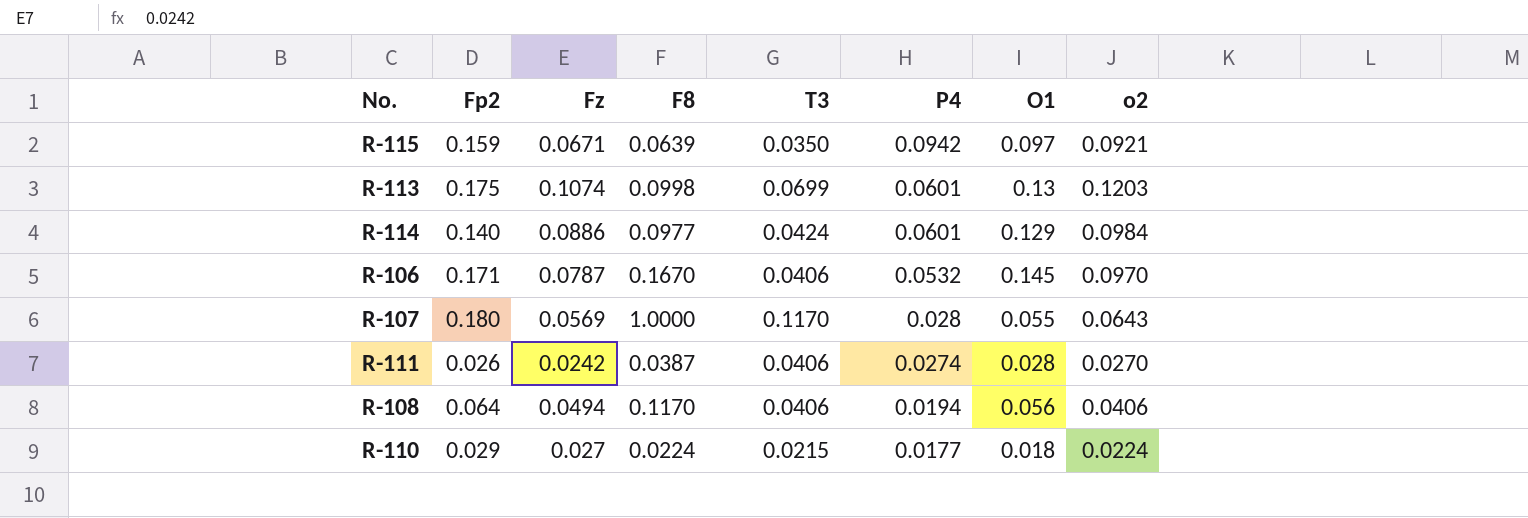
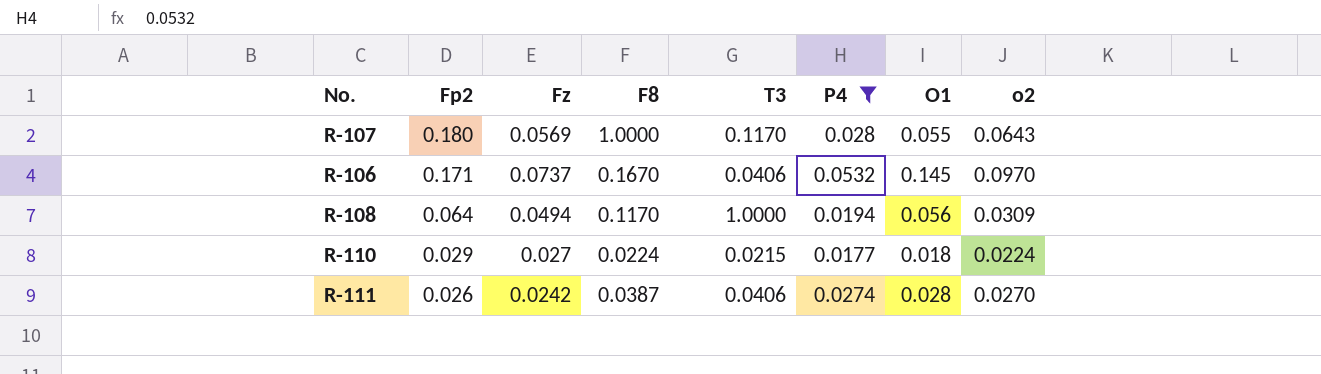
filter: none -> P4 <= 0.0532
row order: P4 descending -> Fp2 descending
R-106 | Fz: 0.0787 -> 0.0737
R-108 | T3: 0.0406 -> 1.0000
R-108 | o2: 0.0406 -> 0.0309

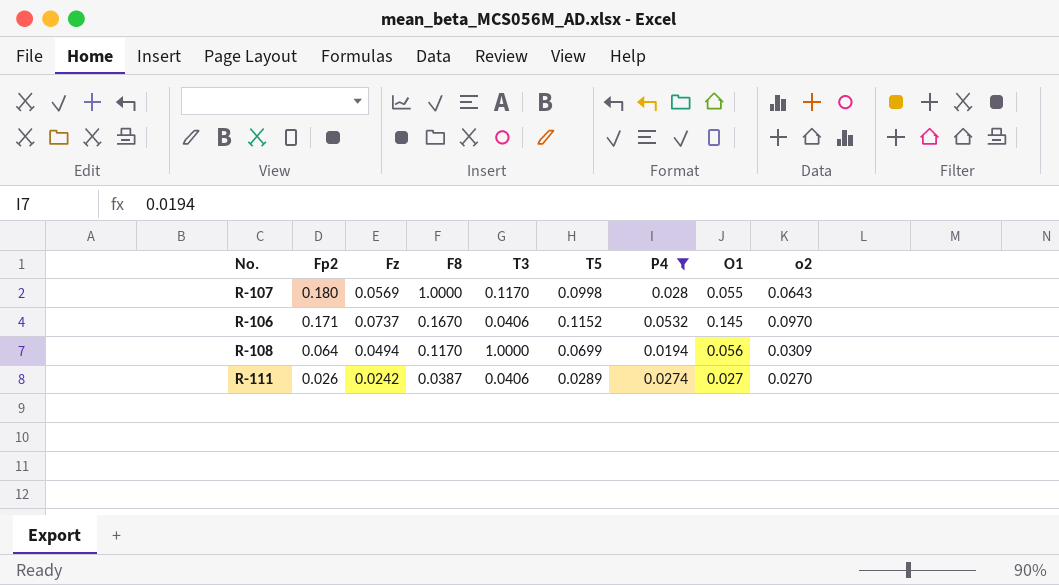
column T5 | position: none -> 6
row R-110: 0.029 | 0.027 | 0.0224 | 0.0215 | 0.0177 | 0.018 | 0.0224 -> none
R-111 | O1: 0.028 -> 0.027

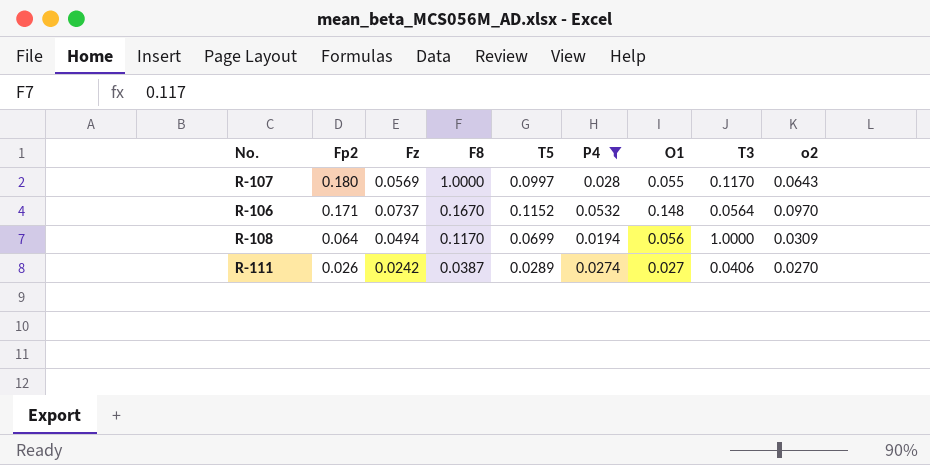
column T3 | position: 5 -> 8
R-107 | T5: 0.0998 -> 0.0997
R-106 | O1: 0.145 -> 0.148
R-106 | T3: 0.0406 -> 0.0564

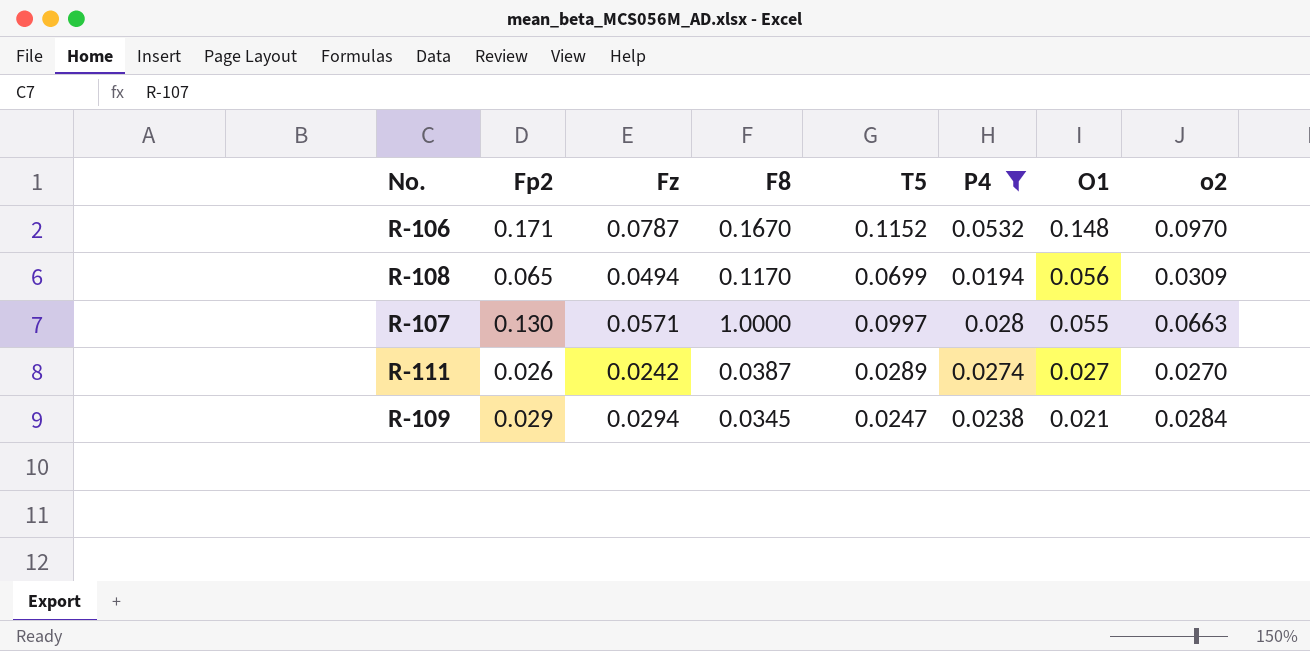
row order: Fp2 descending -> O1 descending
column T3 | position: 8 -> none
R-106 | Fz: 0.0737 -> 0.0787
R-108 | Fp2: 0.064 -> 0.065
R-107 | Fp2: 0.180 -> 0.130
R-107 | Fz: 0.0569 -> 0.0571
R-107 | o2: 0.0643 -> 0.0663
row R-109: none -> 0.029 | 0.0294 | 0.0345 | 0.0247 | 0.0238 | 0.021 | 0.0284

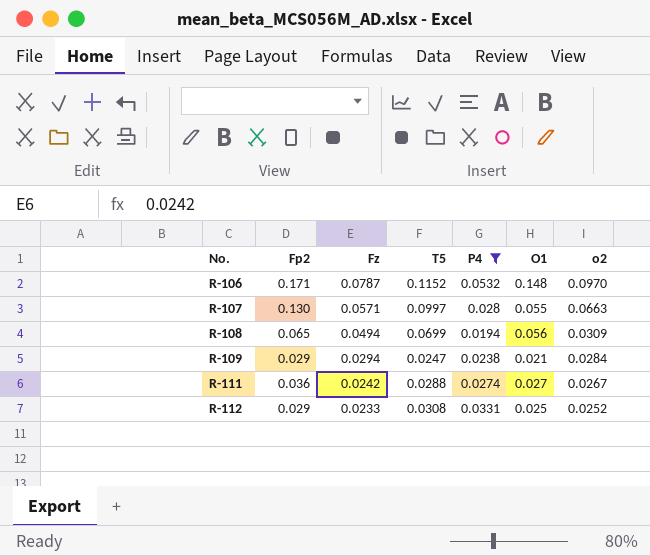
row order: O1 descending -> No. ascending
column F8 | position: 4 -> none
R-111 | Fp2: 0.026 -> 0.036
R-111 | T5: 0.0289 -> 0.0288
R-111 | o2: 0.0270 -> 0.0267
row R-112: none -> 0.029 | 0.0233 | 0.0308 | 0.0331 | 0.025 | 0.0252

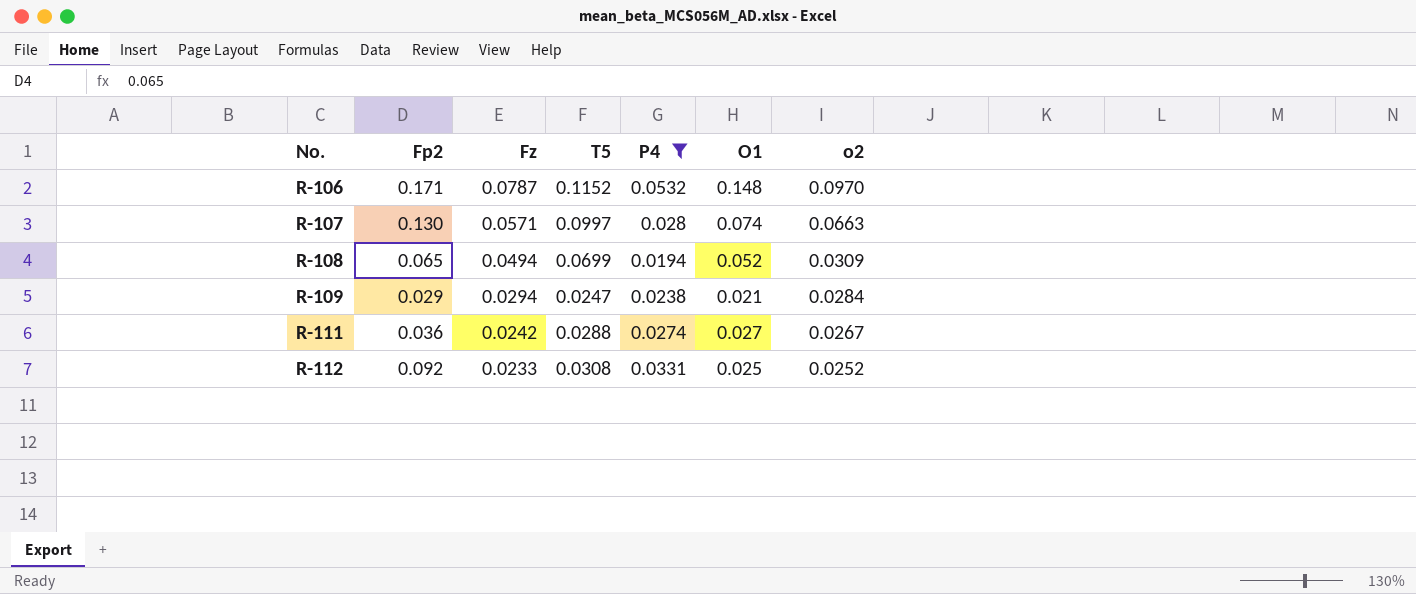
R-107 | O1: 0.055 -> 0.074
R-108 | O1: 0.056 -> 0.052
R-112 | Fp2: 0.029 -> 0.092

